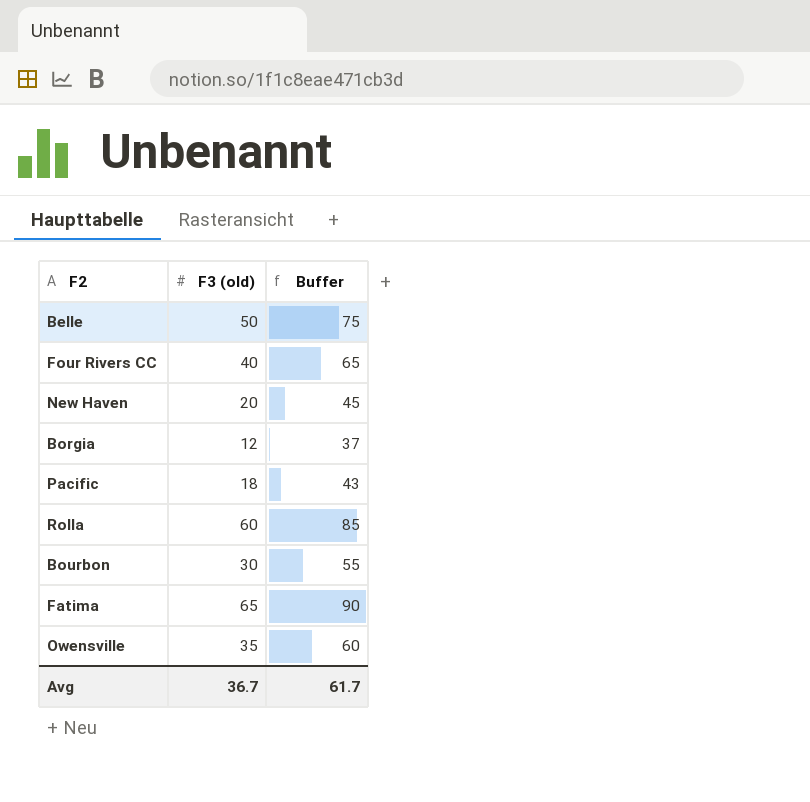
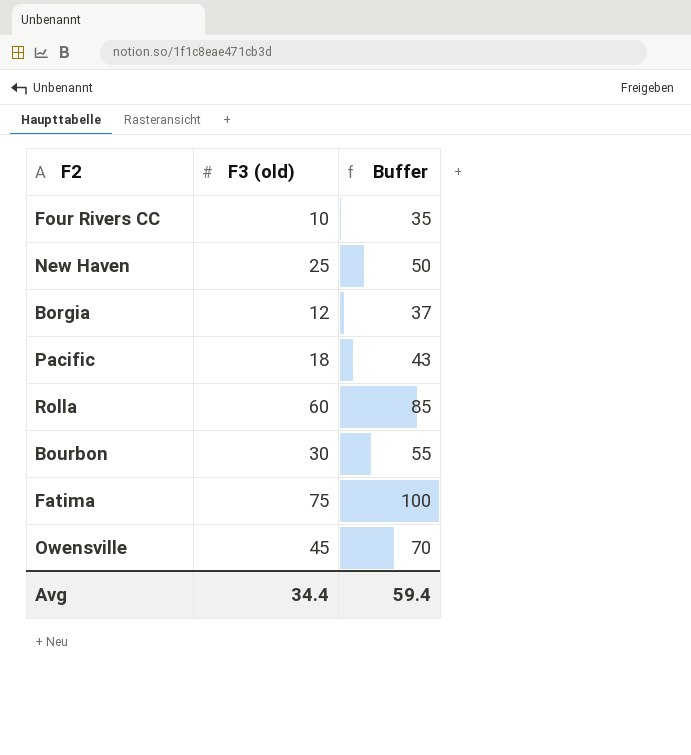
row Belle: 50 | 75 -> none
Four Rivers CC | F3 (old): 40 -> 10
Four Rivers CC | Buffer: 65 -> 35
New Haven | F3 (old): 20 -> 25
New Haven | Buffer: 45 -> 50
Fatima | F3 (old): 65 -> 75
Fatima | Buffer: 90 -> 100
Owensville | F3 (old): 35 -> 45
Owensville | Buffer: 60 -> 70
Avg | F3 (old): 36.7 -> 34.4
Avg | Buffer: 61.7 -> 59.4

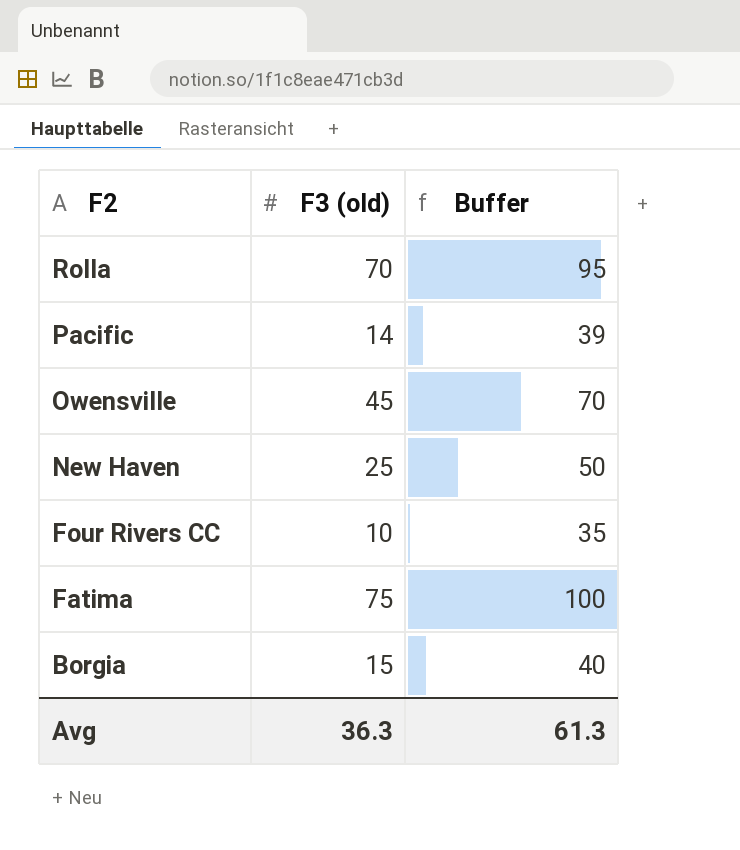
row order: none -> F2 descending
row Bourbon: 30 | 55 -> none
Rolla | F3 (old): 60 -> 70
Rolla | Buffer: 85 -> 95
Pacific | F3 (old): 18 -> 14
Pacific | Buffer: 43 -> 39
Borgia | F3 (old): 12 -> 15
Borgia | Buffer: 37 -> 40
Avg | F3 (old): 34.4 -> 36.3
Avg | Buffer: 59.4 -> 61.3

